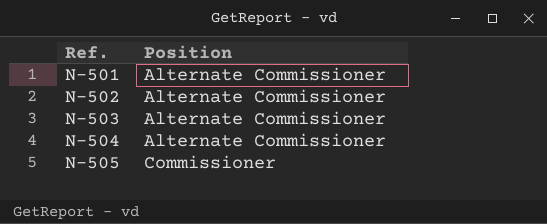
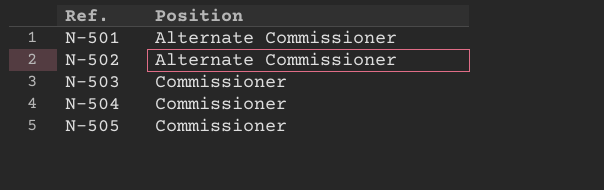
N-503 | Position: Alternate Commissioner -> Commissioner
N-504 | Position: Alternate Commissioner -> Commissioner

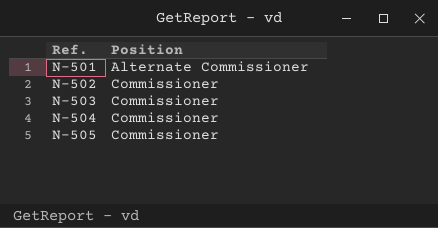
N-502 | Position: Alternate Commissioner -> Commissioner

